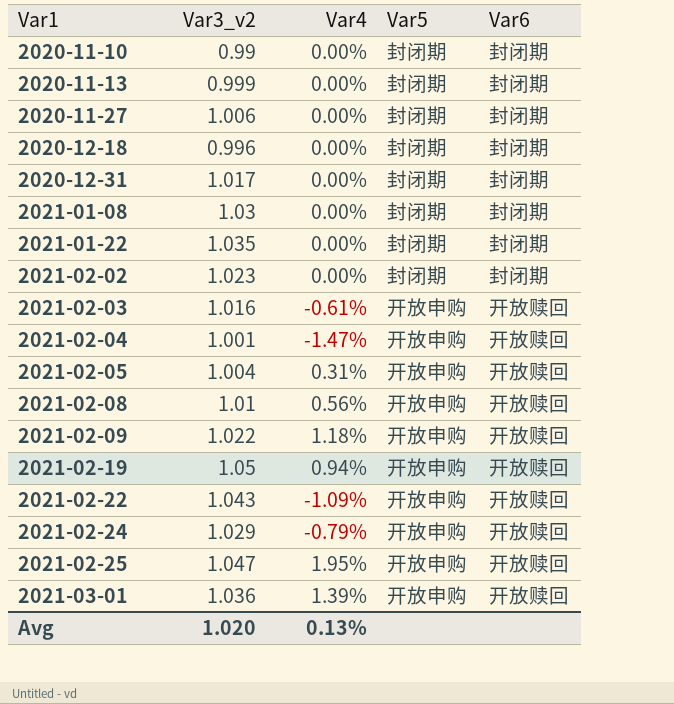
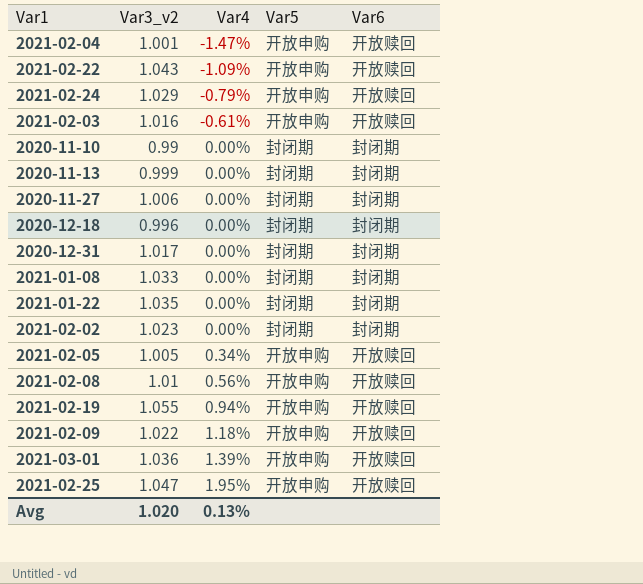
row order: Var1 ascending -> Var4 ascending
2021-01-08 | Var3_v2: 1.03 -> 1.033
2021-02-05 | Var3_v2: 1.004 -> 1.005
2021-02-05 | Var4: 0.31% -> 0.34%
2021-02-19 | Var3_v2: 1.05 -> 1.055

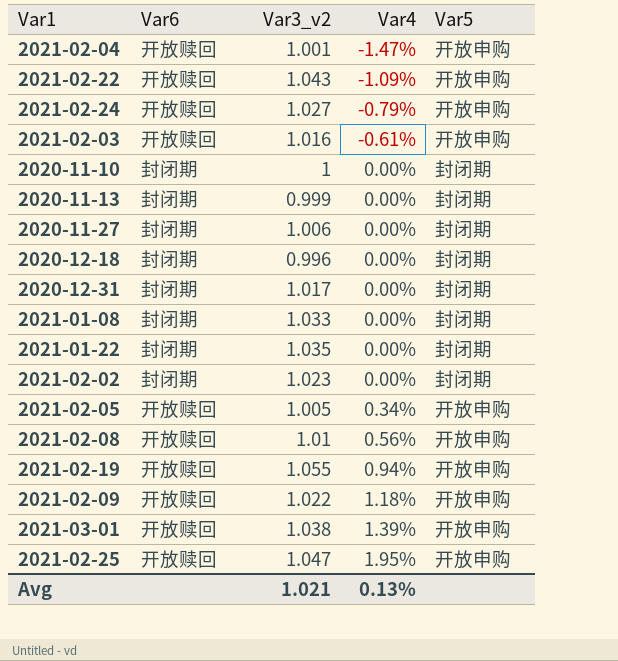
column Var6 | position: 5 -> 2
2021-02-24 | Var3_v2: 1.029 -> 1.027
2020-11-10 | Var3_v2: 0.99 -> 1
2021-03-01 | Var3_v2: 1.036 -> 1.038
Avg | Var3_v2: 1.020 -> 1.021

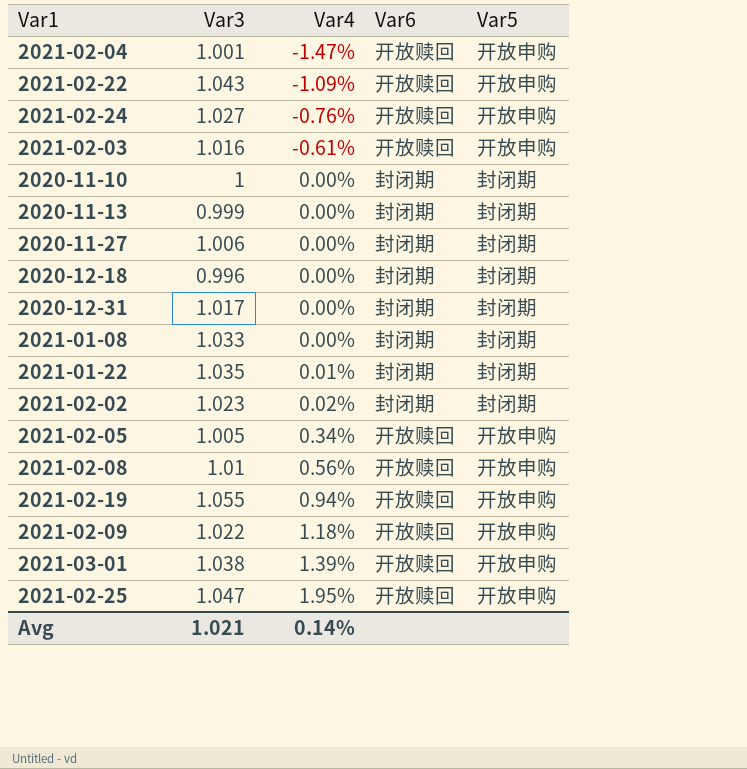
column name: Var3_v2 -> Var3
column Var6 | position: 2 -> 4
2021-02-24 | Var4: -0.79% -> -0.76%
2021-01-22 | Var4: 0.00% -> 0.01%
2021-02-02 | Var4: 0.00% -> 0.02%
Avg | Var4: 0.13% -> 0.14%

